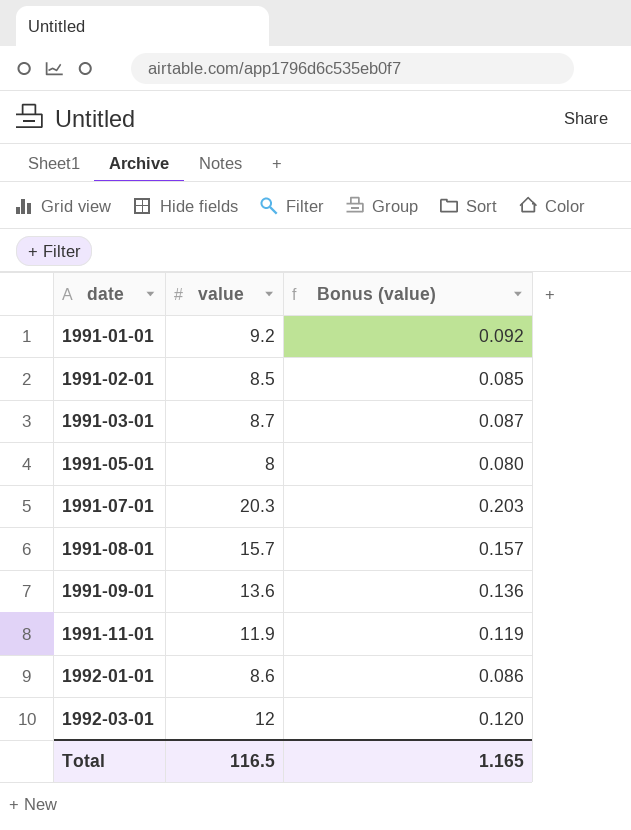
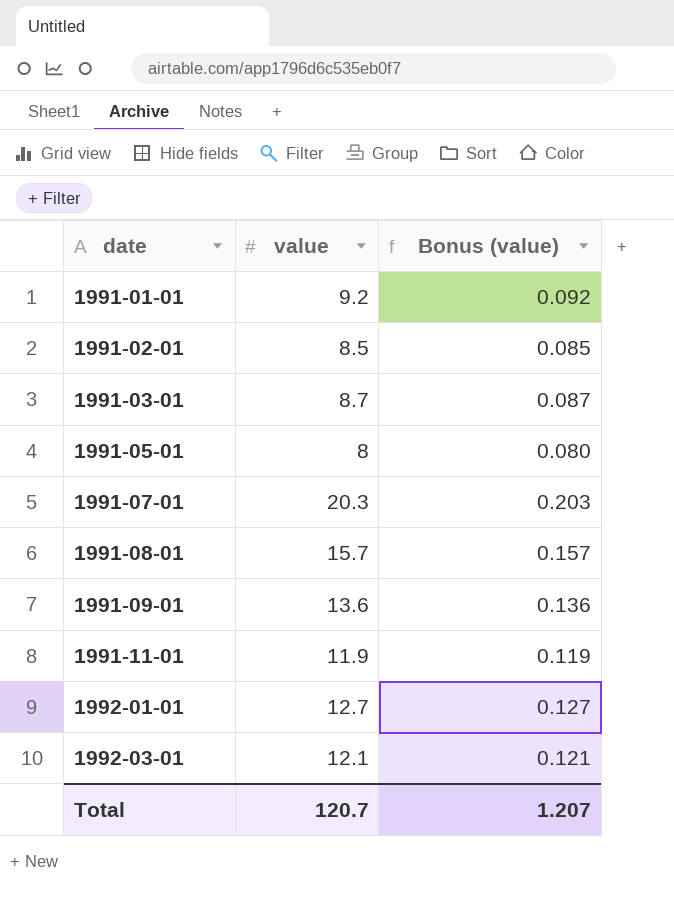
1992-01-01 | value: 8.6 -> 12.7
1992-01-01 | Bonus (value): 0.086 -> 0.127
1992-03-01 | value: 12 -> 12.1
1992-03-01 | Bonus (value): 0.120 -> 0.121
Total | value: 116.5 -> 120.7
Total | Bonus (value): 1.165 -> 1.207

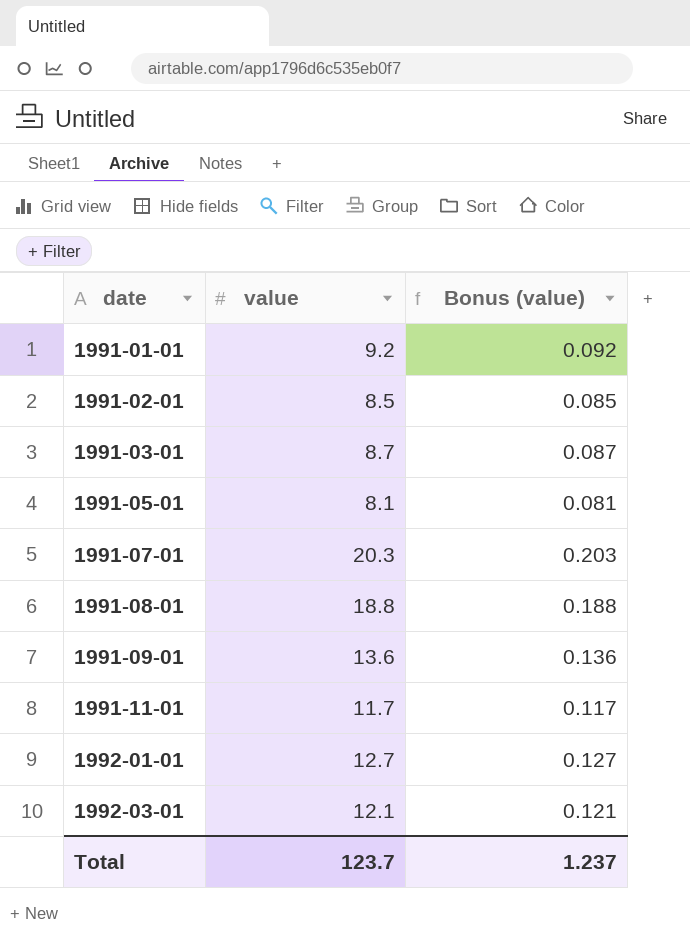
1991-05-01 | value: 8 -> 8.1
1991-05-01 | Bonus (value): 0.080 -> 0.081
1991-08-01 | value: 15.7 -> 18.8
1991-08-01 | Bonus (value): 0.157 -> 0.188
1991-11-01 | value: 11.9 -> 11.7
1991-11-01 | Bonus (value): 0.119 -> 0.117
Total | value: 120.7 -> 123.7
Total | Bonus (value): 1.207 -> 1.237

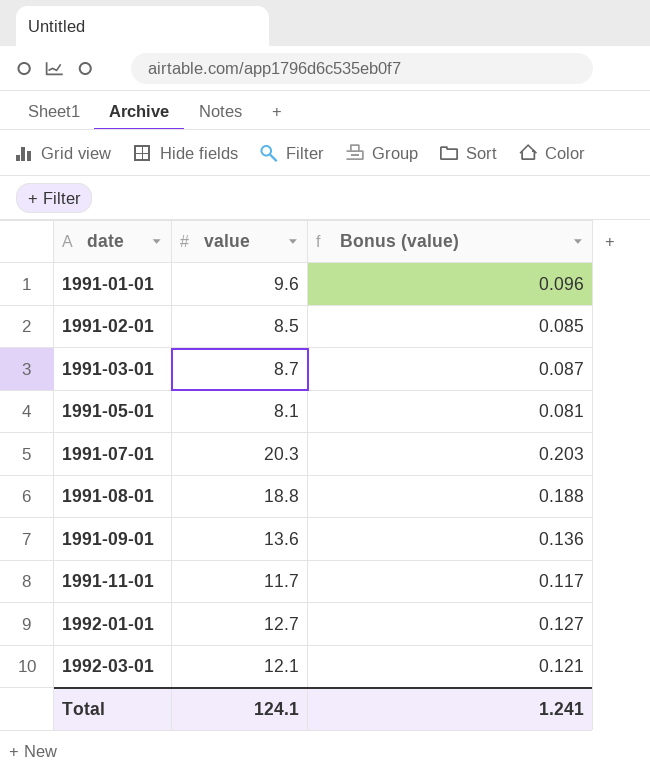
1991-01-01 | value: 9.2 -> 9.6
1991-01-01 | Bonus (value): 0.092 -> 0.096
Total | value: 123.7 -> 124.1
Total | Bonus (value): 1.237 -> 1.241

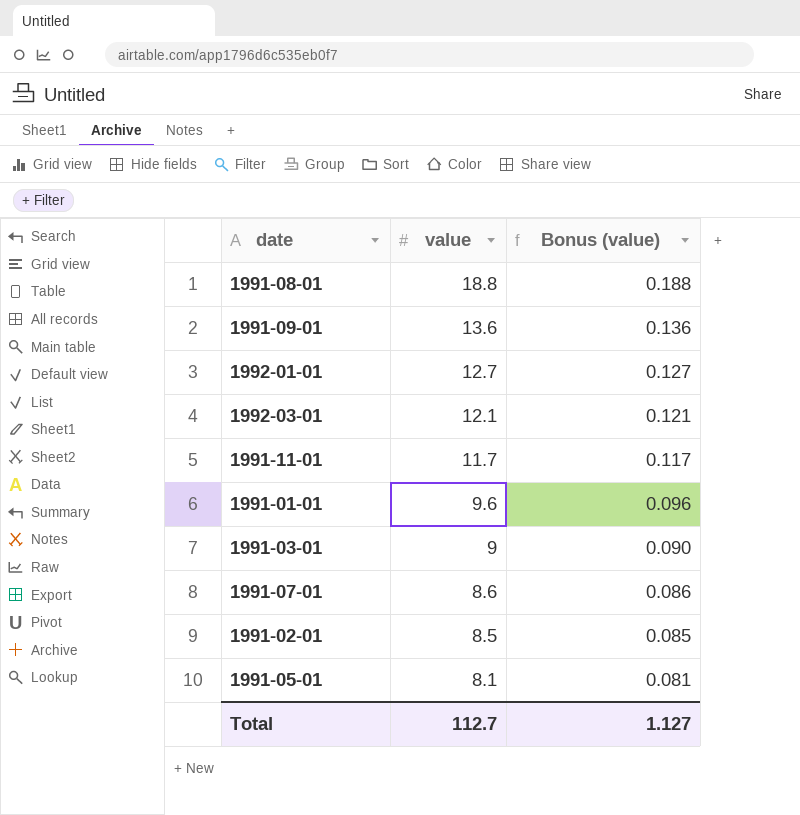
row order: date ascending -> value descending
1991-03-01 | value: 8.7 -> 9
1991-03-01 | Bonus (value): 0.087 -> 0.090
1991-07-01 | value: 20.3 -> 8.6
1991-07-01 | Bonus (value): 0.203 -> 0.086
Total | value: 124.1 -> 112.7
Total | Bonus (value): 1.241 -> 1.127

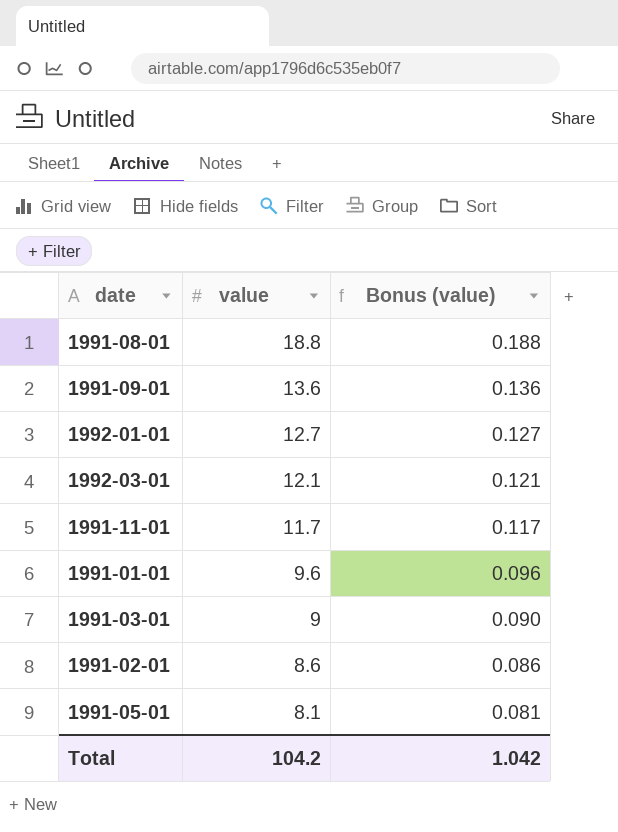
row 1991-07-01: 8.6 | 0.086 -> none
1991-02-01 | value: 8.5 -> 8.6
1991-02-01 | Bonus (value): 0.085 -> 0.086
Total | value: 112.7 -> 104.2
Total | Bonus (value): 1.127 -> 1.042

